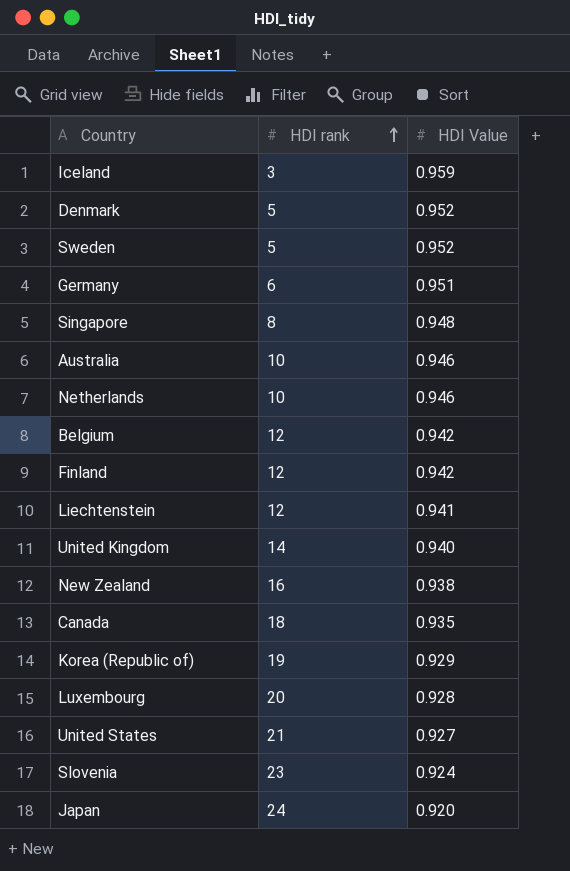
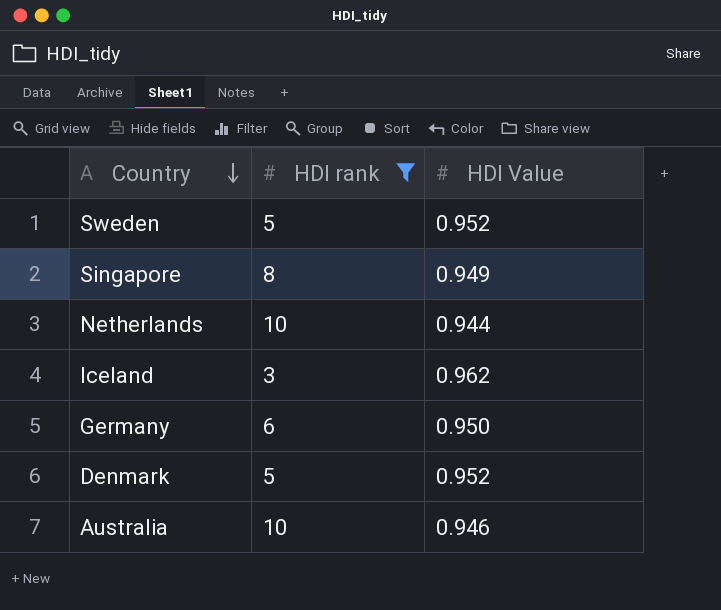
filter: none -> HDI rank <= 10
row order: HDI rank ascending -> Country descending
Singapore | HDI Value: 0.948 -> 0.949
Netherlands | HDI Value: 0.946 -> 0.944
Iceland | HDI Value: 0.959 -> 0.962
Germany | HDI Value: 0.951 -> 0.950

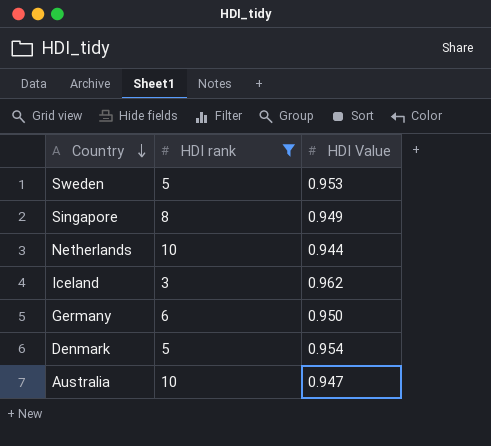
Sweden | HDI Value: 0.952 -> 0.953
Denmark | HDI Value: 0.952 -> 0.954
Australia | HDI Value: 0.946 -> 0.947

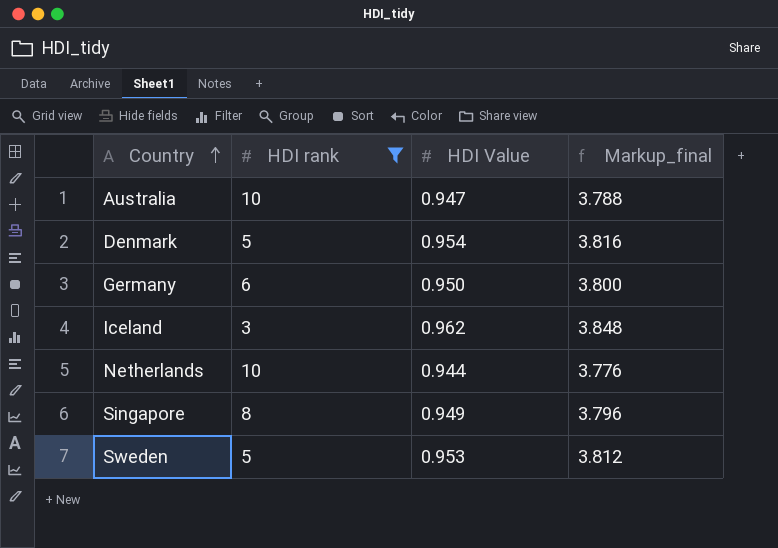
row order: Country descending -> Country ascending
column Markup_final | formula: none -> [HDI Value] * 4

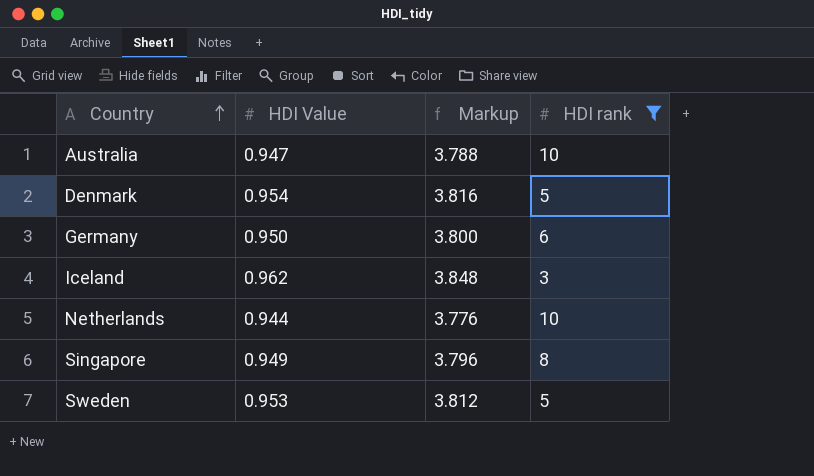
column name: Markup_final -> Markup
column HDI rank | position: 2 -> 4

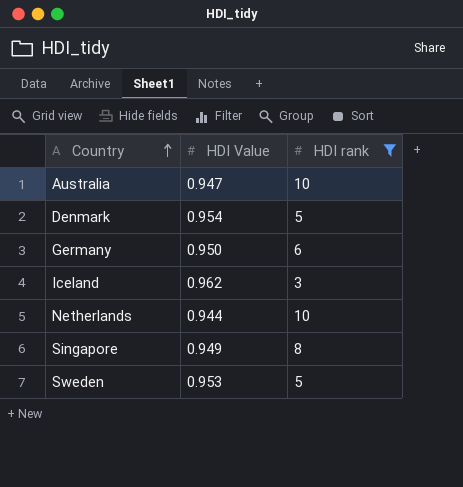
column Markup | formula: [HDI Value] * 4 -> none

